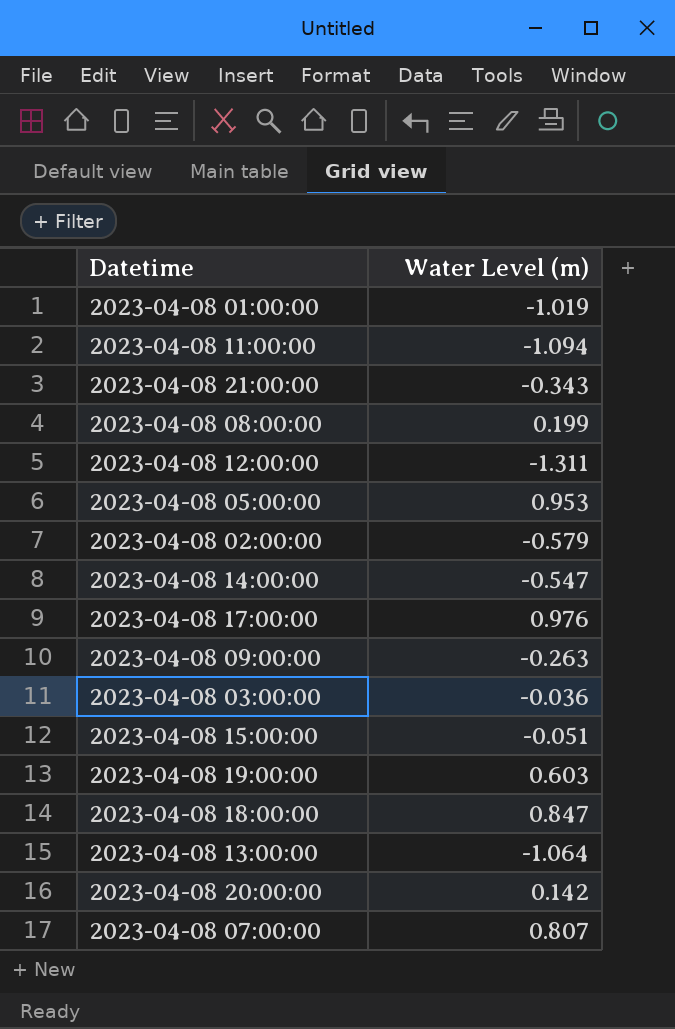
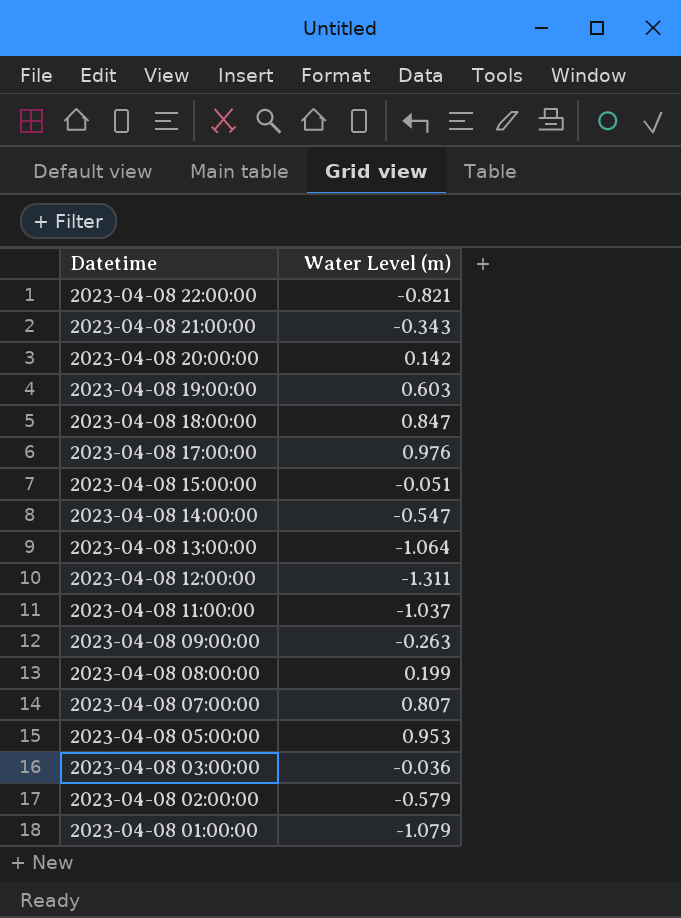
row order: none -> Datetime descending
row 2023-04-08 22:00:00: none -> -0.821
2023-04-08 11:00:00 | Water Level (m): -1.094 -> -1.037
2023-04-08 01:00:00 | Water Level (m): -1.019 -> -1.079

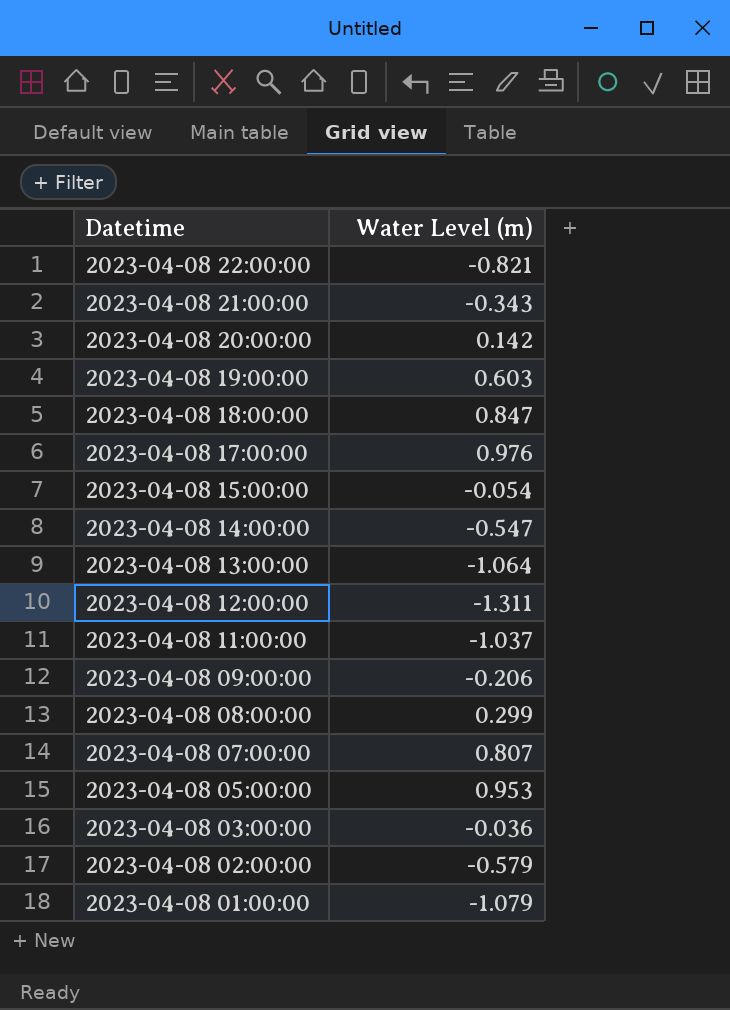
2023-04-08 15:00:00 | Water Level (m): -0.051 -> -0.054
2023-04-08 09:00:00 | Water Level (m): -0.263 -> -0.206
2023-04-08 08:00:00 | Water Level (m): 0.199 -> 0.299

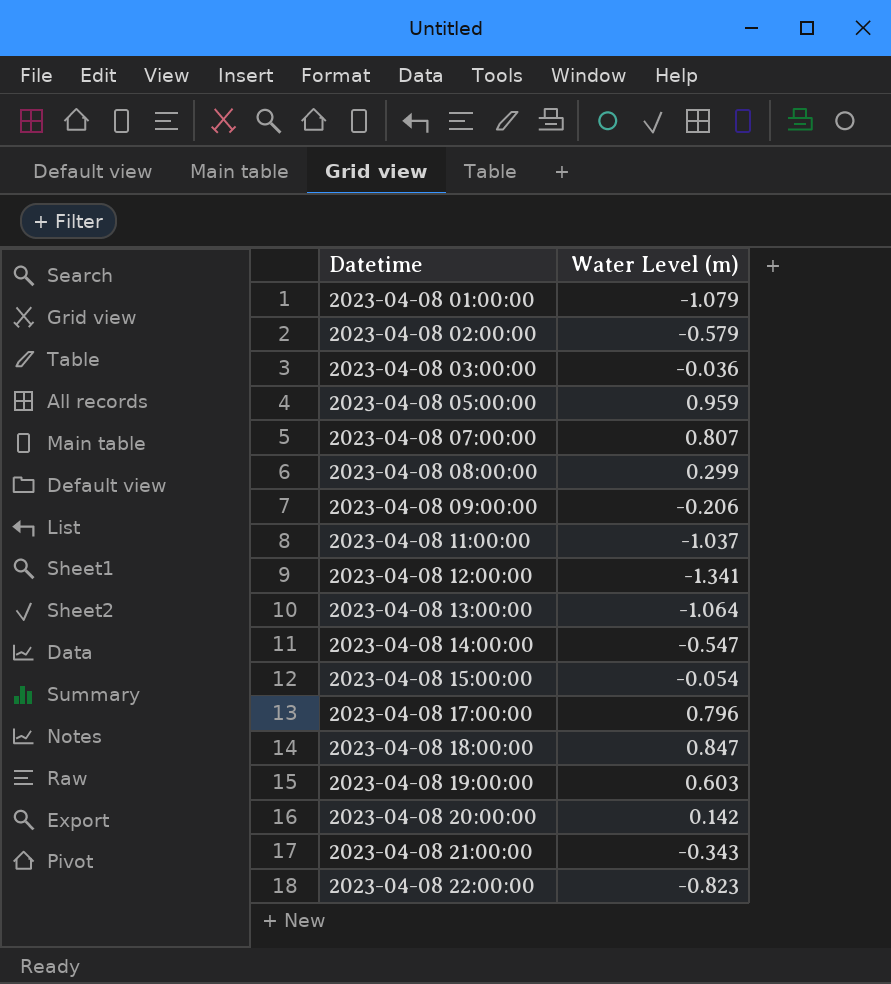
row order: Datetime descending -> Datetime ascending
2023-04-08 05:00:00 | Water Level (m): 0.953 -> 0.959
2023-04-08 12:00:00 | Water Level (m): -1.311 -> -1.341
2023-04-08 17:00:00 | Water Level (m): 0.976 -> 0.796
2023-04-08 22:00:00 | Water Level (m): -0.821 -> -0.823

